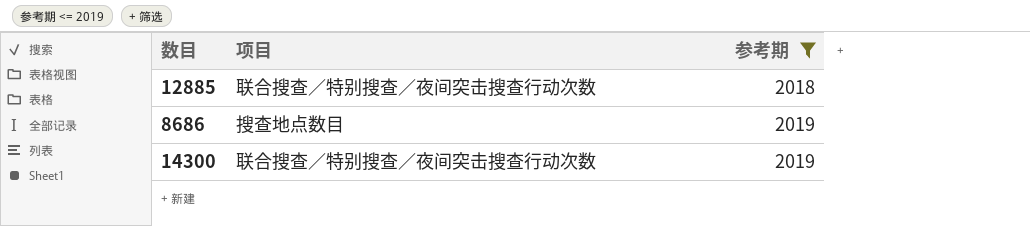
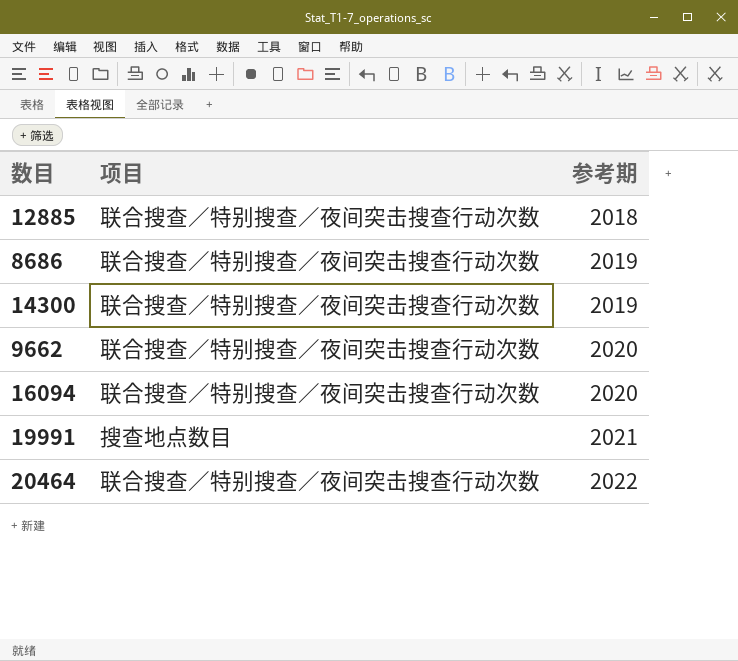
filter: 参考期 <= 2019 -> none
8686 | 项目: 搜查地点数目 -> 联合搜查／特别搜查／夜间突击搜查行动次数

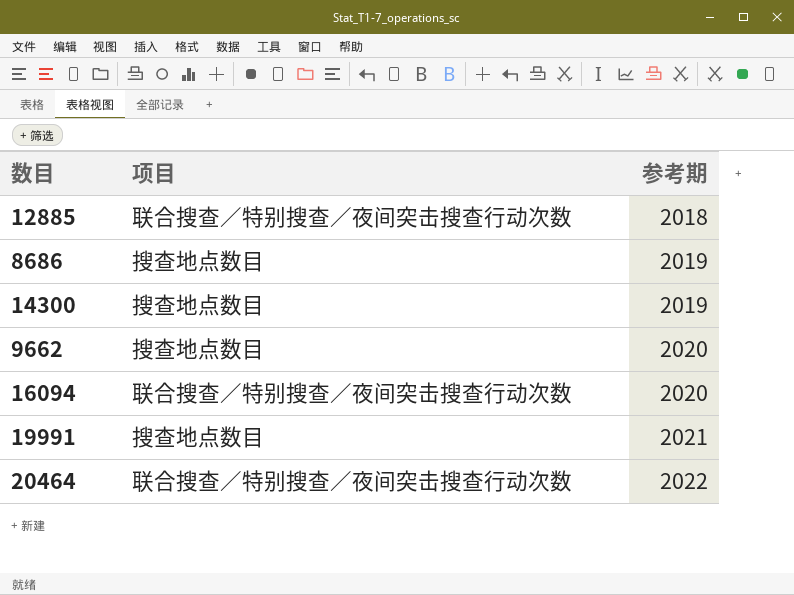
8686 | 项目: 联合搜查／特别搜查／夜间突击搜查行动次数 -> 搜查地点数目
14300 | 项目: 联合搜查／特别搜查／夜间突击搜查行动次数 -> 搜查地点数目
9662 | 项目: 联合搜查／特别搜查／夜间突击搜查行动次数 -> 搜查地点数目

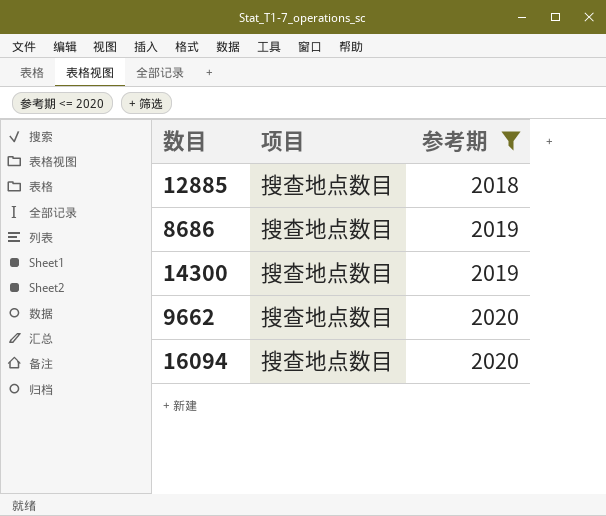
filter: none -> 参考期 <= 2020
12885 | 项目: 联合搜查／特别搜查／夜间突击搜查行动次数 -> 搜查地点数目
16094 | 项目: 联合搜查／特别搜查／夜间突击搜查行动次数 -> 搜查地点数目

